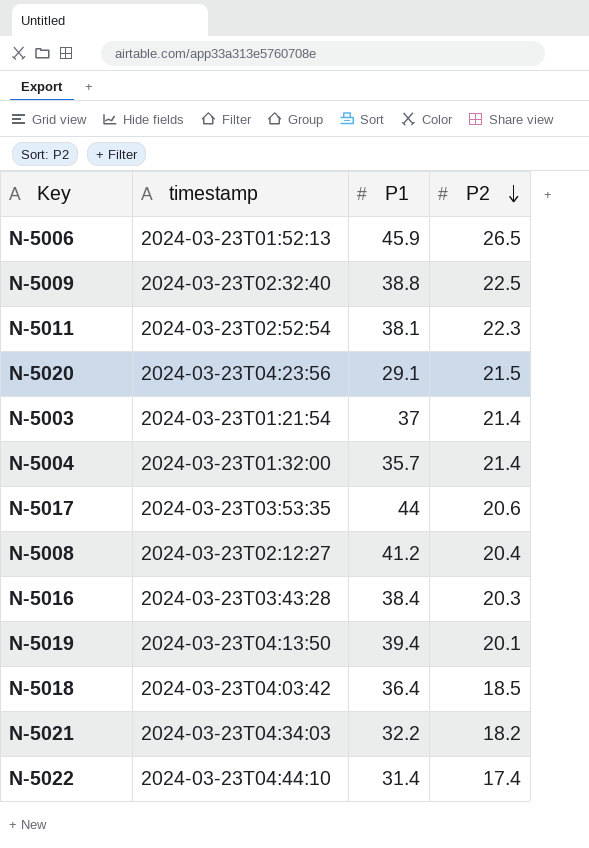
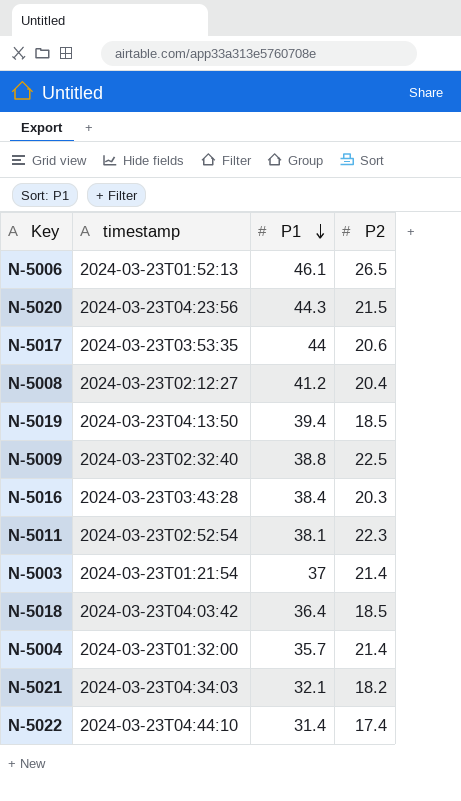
row order: P2 descending -> P1 descending
N-5006 | P1: 45.9 -> 46.1
N-5020 | P1: 29.1 -> 44.3
N-5019 | P2: 20.1 -> 18.5
N-5021 | P1: 32.2 -> 32.1

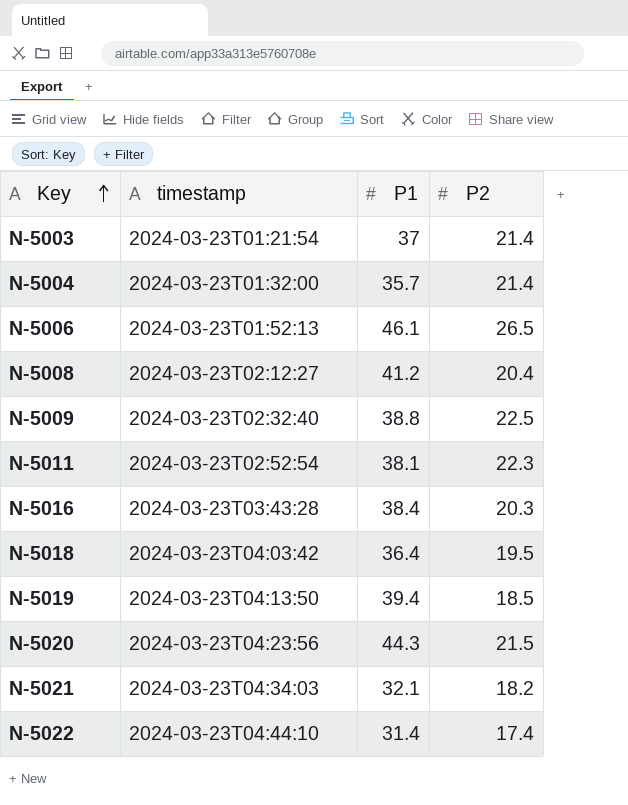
row order: P1 descending -> Key ascending
row N-5017: 2024-03-23T03:53:35 | 44 | 20.6 -> none
N-5018 | P2: 18.5 -> 19.5

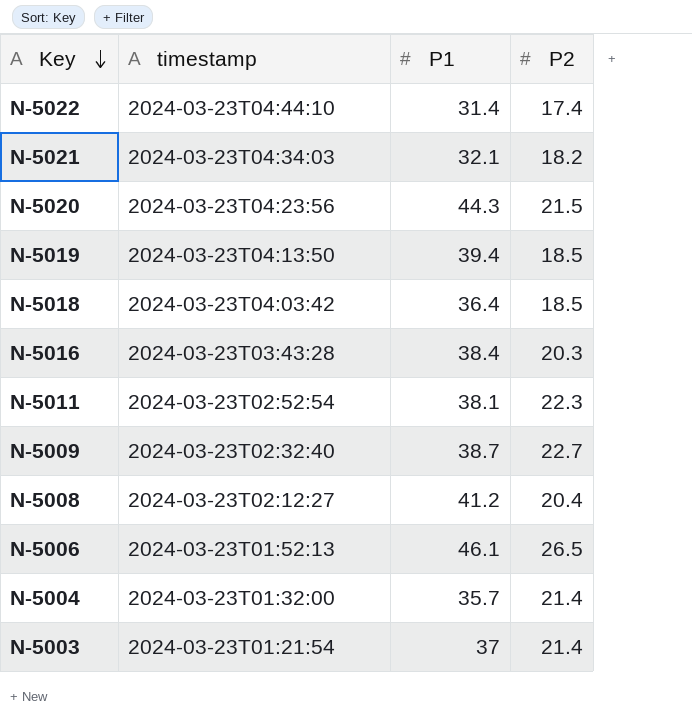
row order: Key ascending -> Key descending
N-5018 | P2: 19.5 -> 18.5
N-5009 | P1: 38.8 -> 38.7
N-5009 | P2: 22.5 -> 22.7

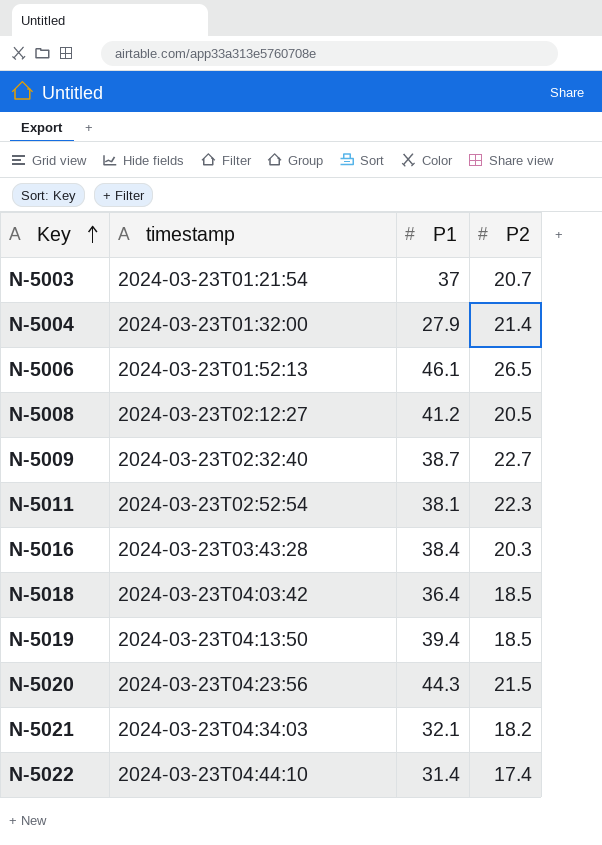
row order: Key descending -> Key ascending
N-5003 | P2: 21.4 -> 20.7
N-5004 | P1: 35.7 -> 27.9
N-5008 | P2: 20.4 -> 20.5

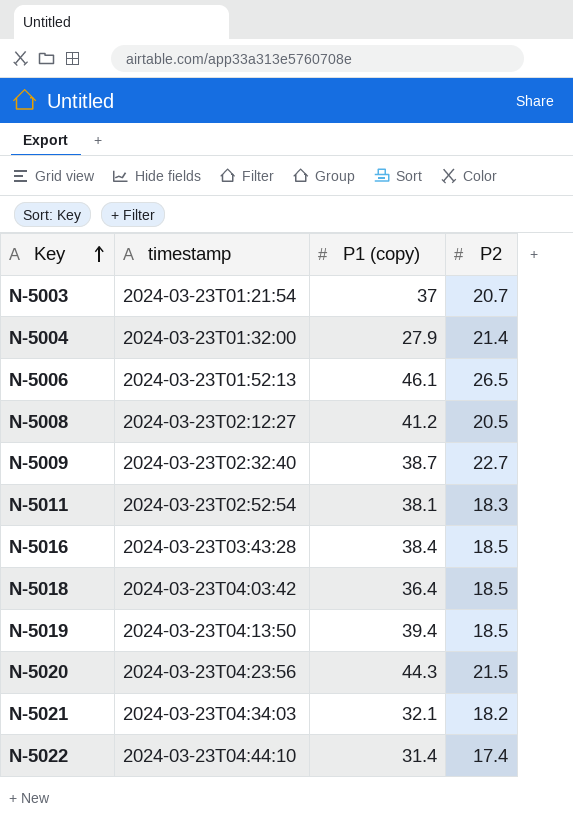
column name: P1 -> P1 (copy)
N-5011 | P2: 22.3 -> 18.3
N-5016 | P2: 20.3 -> 18.5

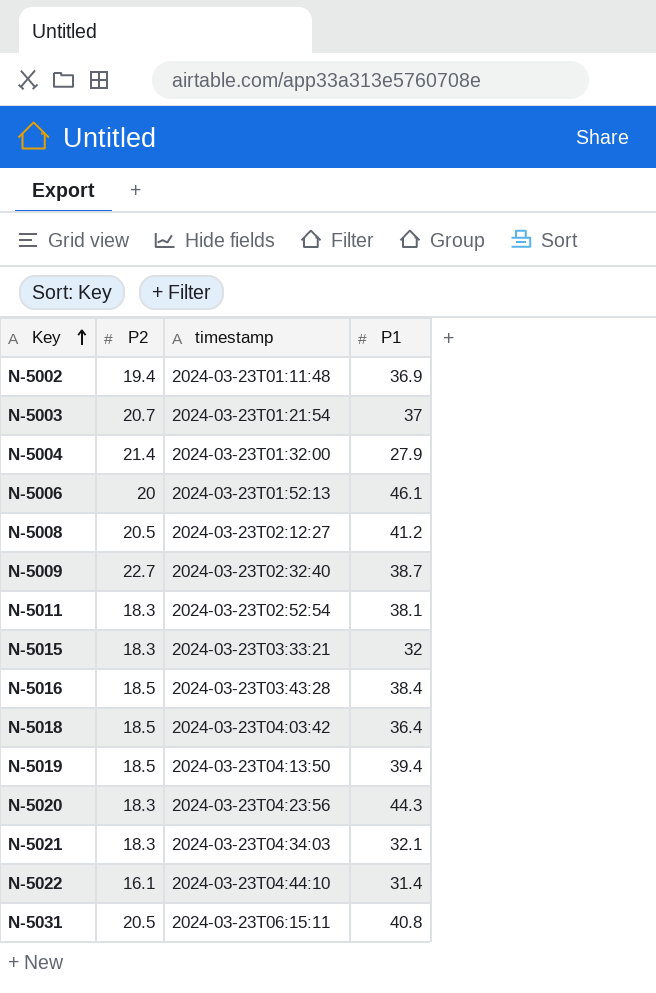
column P2 | position: 4 -> 2
column name: P1 (copy) -> P1
row N-5002: none -> 19.4 | 2024-03-23T01:11:48 | 36.9
N-5006 | P2: 26.5 -> 20
row N-5015: none -> 18.3 | 2024-03-23T03:33:21 | 32
N-5020 | P2: 21.5 -> 18.3
N-5021 | P2: 18.2 -> 18.3
N-5022 | P2: 17.4 -> 16.1
row N-5031: none -> 20.5 | 2024-03-23T06:15:11 | 40.8

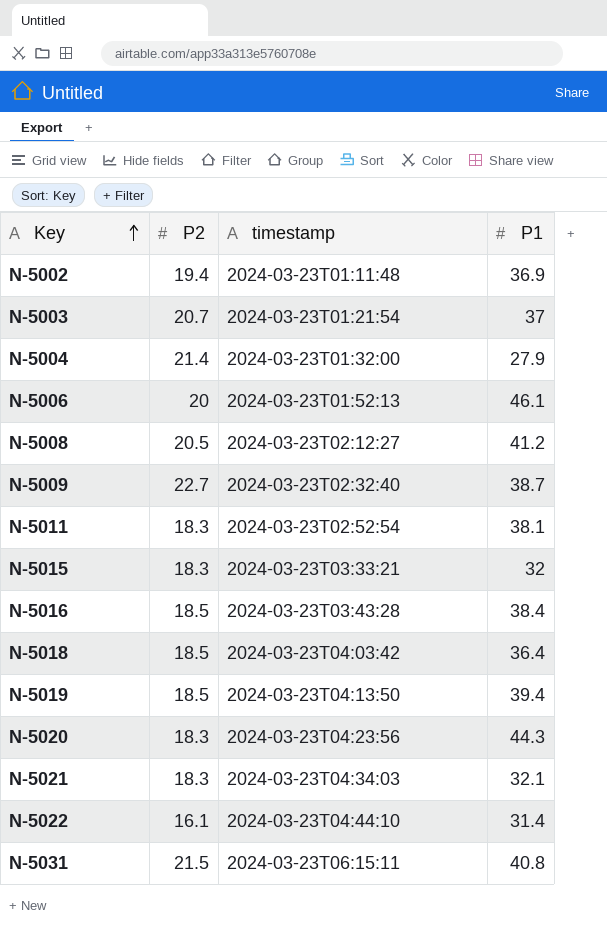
N-5031 | P2: 20.5 -> 21.5

